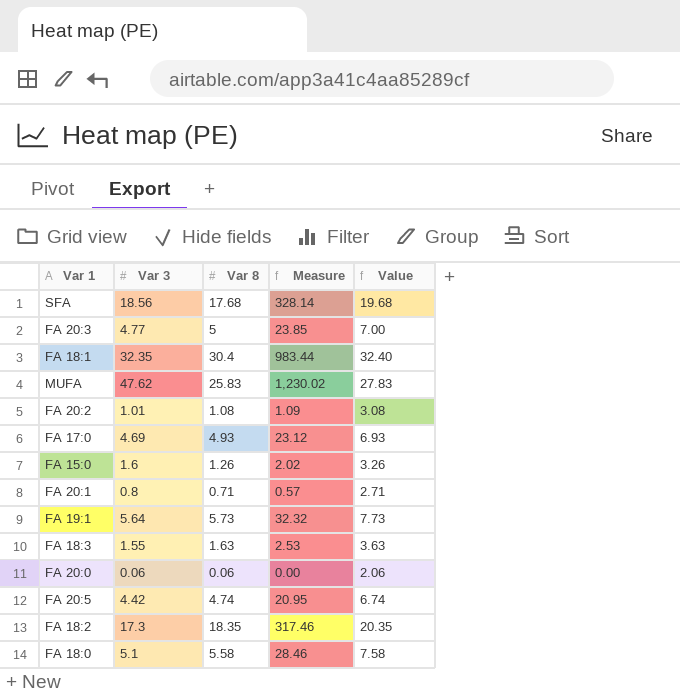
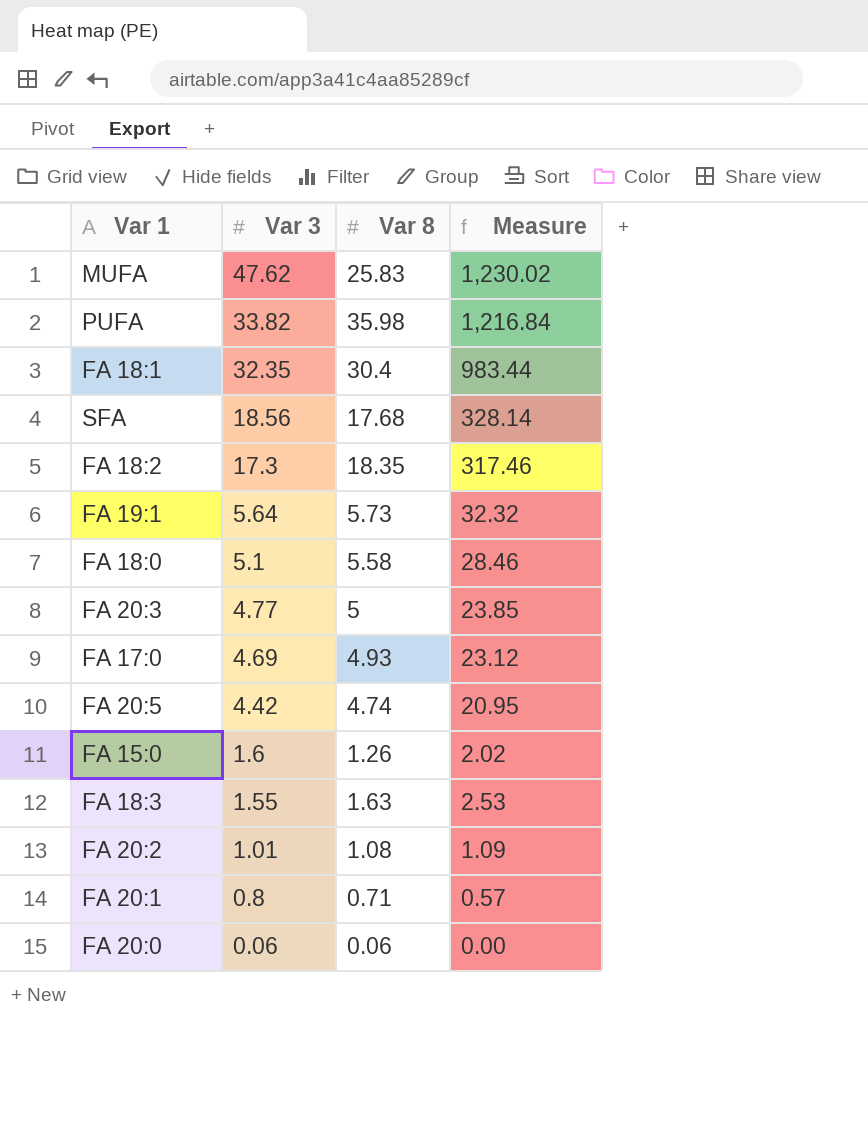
row order: none -> Var 3 descending
column Value | formula: [Var 8] + 2 -> none
row PUFA: none -> 33.82 | 35.98 | 1,216.84

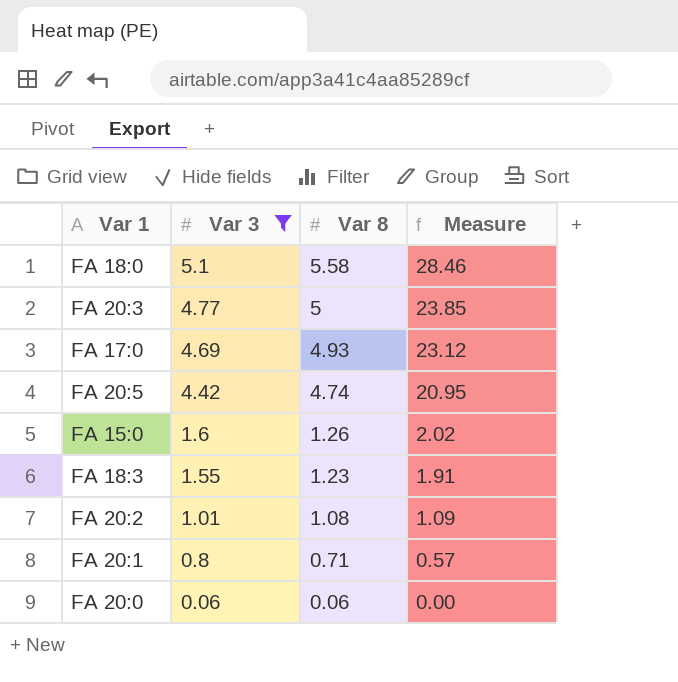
filter: none -> Var 3 <= 5.1
FA 18:3 | Var 8: 1.63 -> 1.23
FA 18:3 | Measure: 2.53 -> 1.91

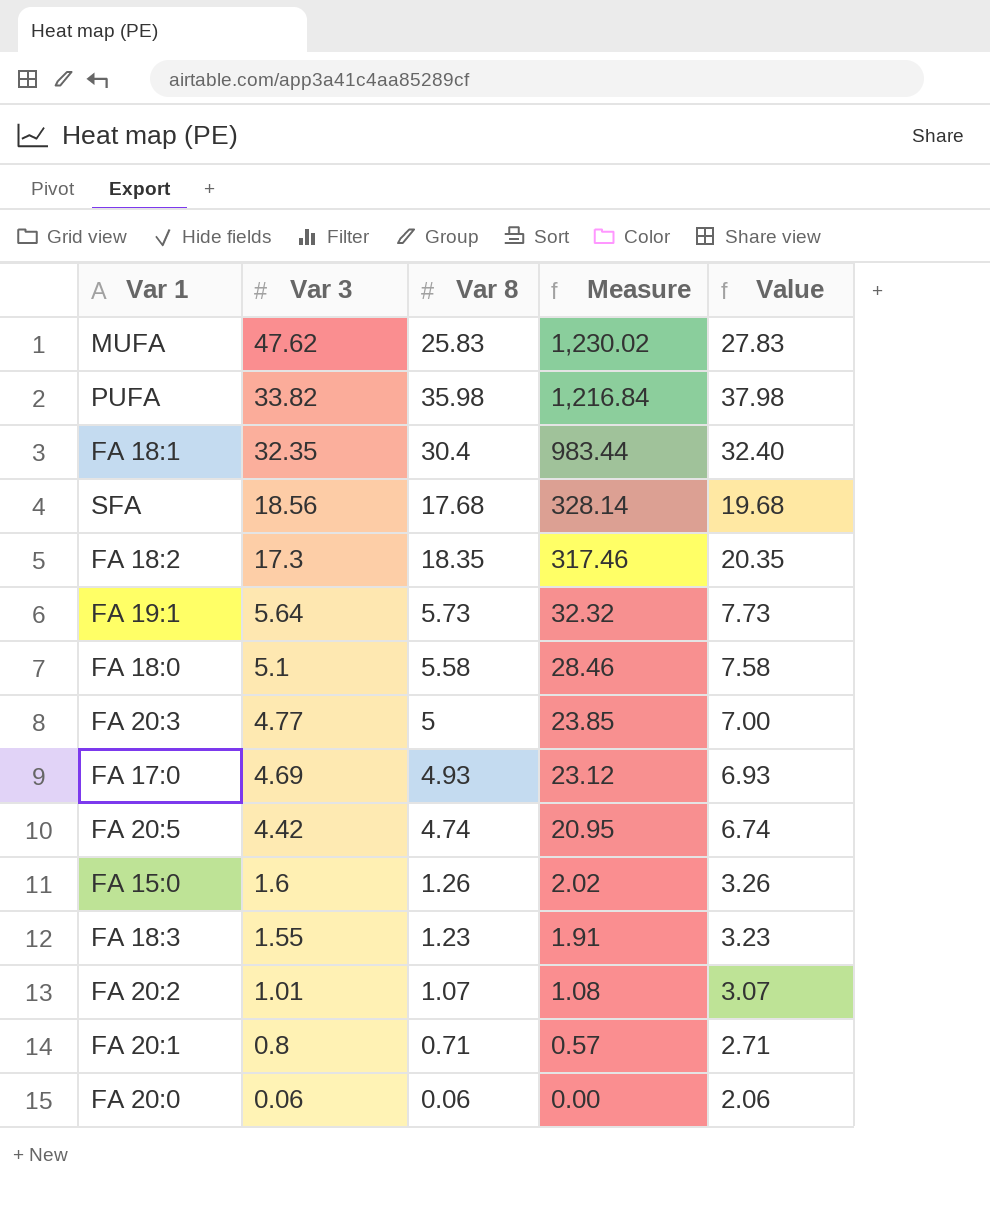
filter: Var 3 <= 5.1 -> none
column Value | formula: none -> [Var 8] + 2
FA 20:2 | Var 8: 1.08 -> 1.07
FA 20:2 | Measure: 1.09 -> 1.08

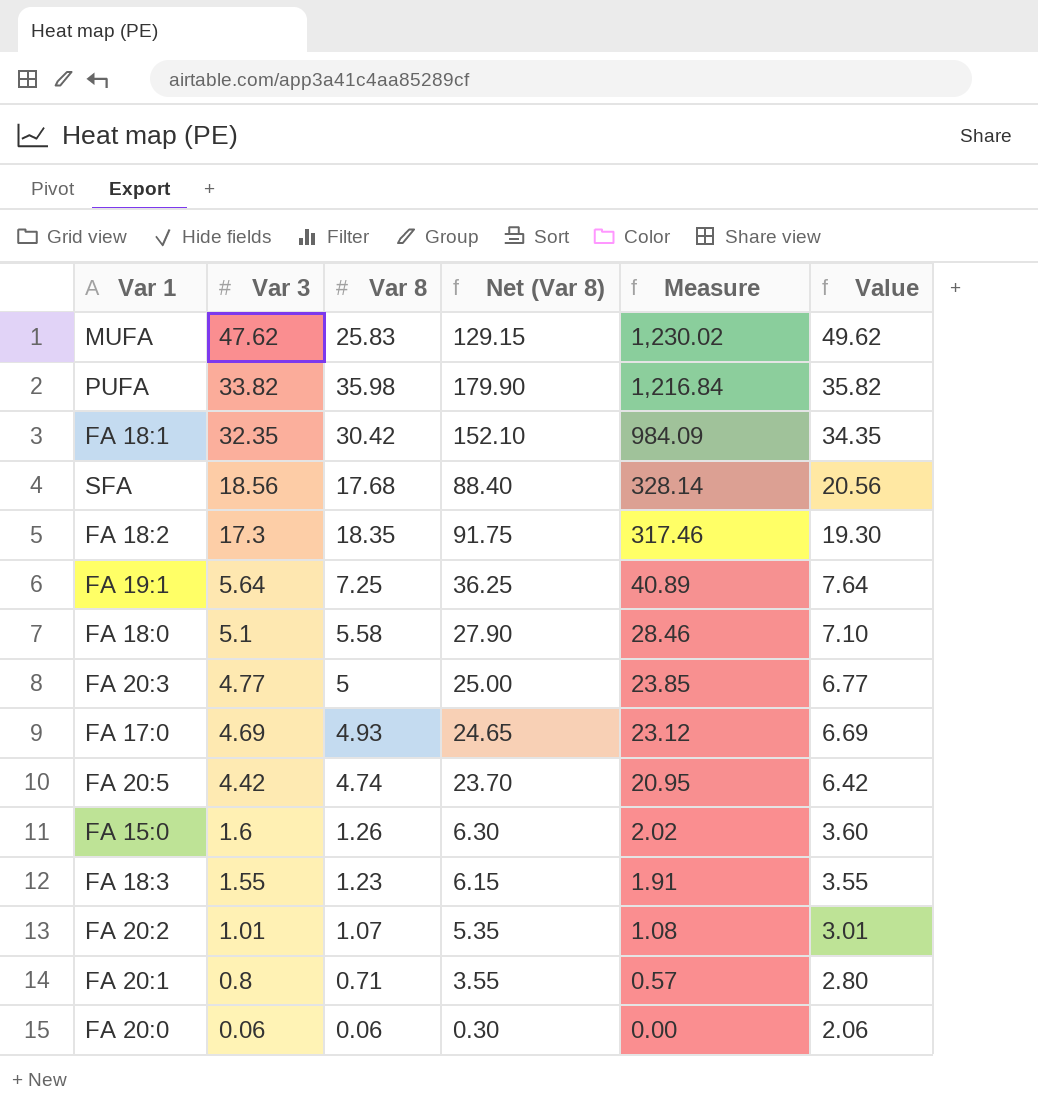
column Net (Var 8) | formula: none -> [Var 8] * 5
column Value | formula: [Var 8] + 2 -> [Var 3] + 2
FA 18:1 | Var 8: 30.4 -> 30.42
FA 18:1 | Measure: 983.44 -> 984.09
FA 19:1 | Var 8: 5.73 -> 7.25
FA 19:1 | Measure: 32.32 -> 40.89

